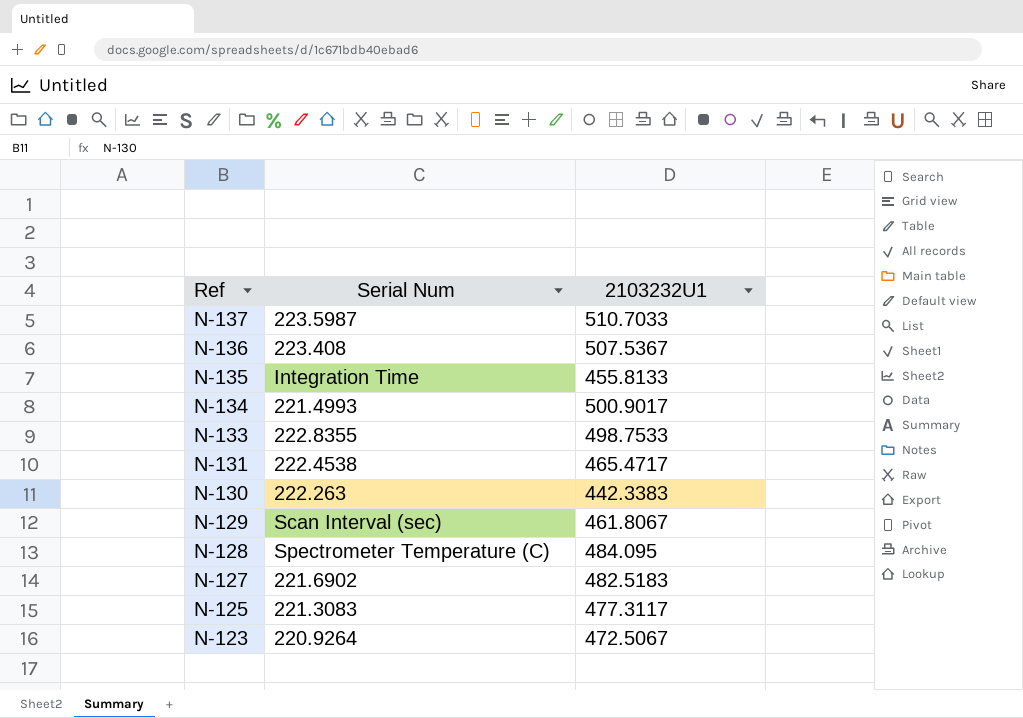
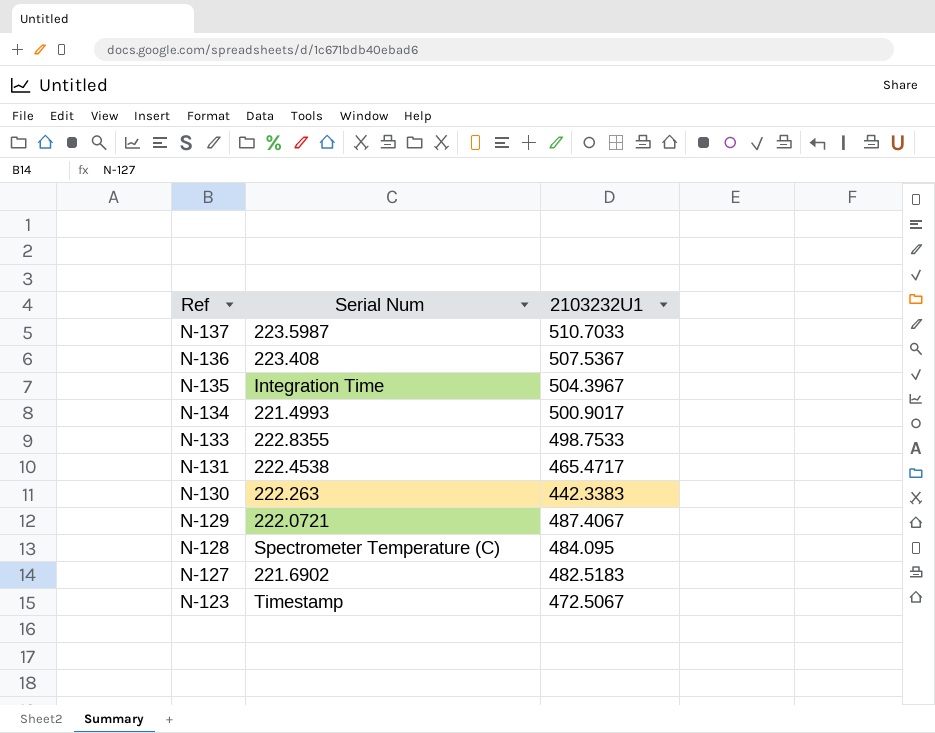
row N-125: 221.3083 | 477.3117 -> none
N-135 | 2103232U1: 455.8133 -> 504.3967
N-129 | Serial Num: Scan Interval (sec) -> 222.0721
N-129 | 2103232U1: 461.8067 -> 487.4067
N-123 | Serial Num: 220.9264 -> Timestamp

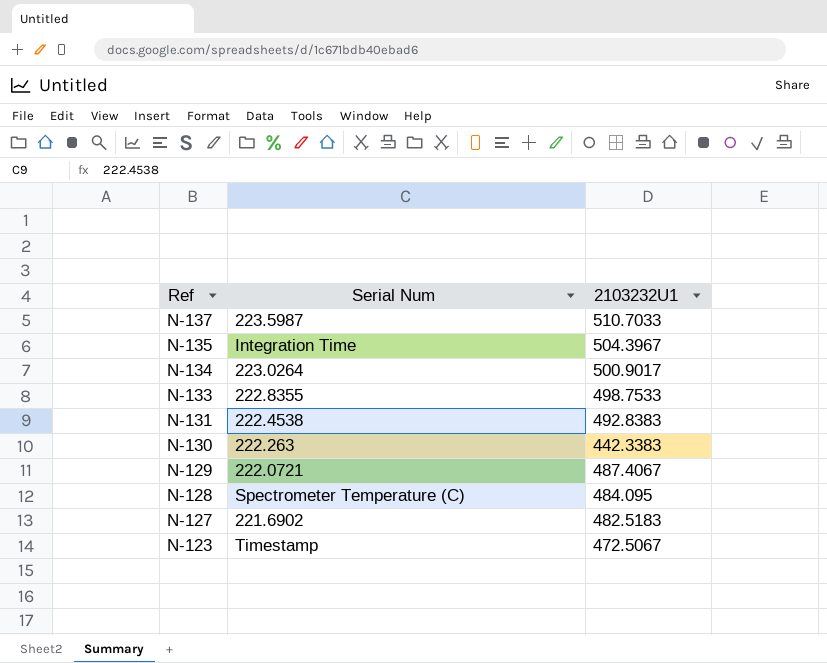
row N-136: 223.408 | 507.5367 -> none
N-134 | Serial Num: 221.4993 -> 223.0264
N-131 | 2103232U1: 465.4717 -> 492.8383

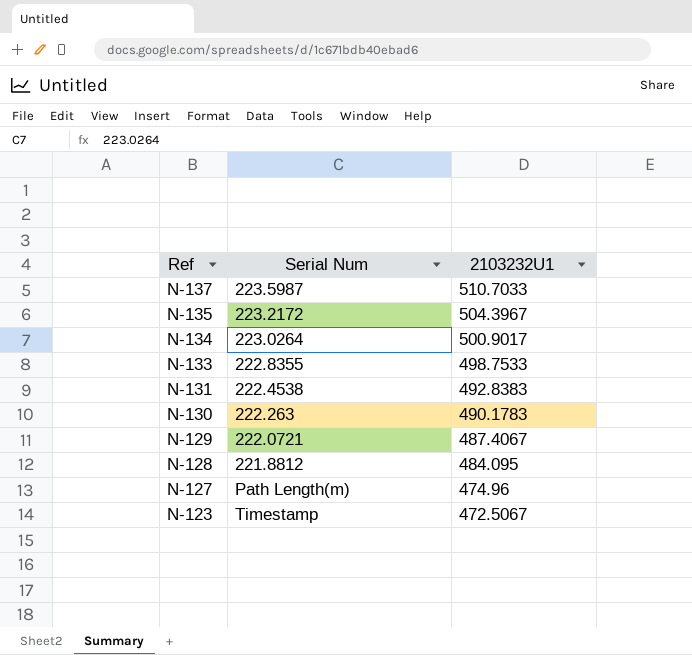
N-135 | Serial Num: Integration Time -> 223.2172
N-130 | 2103232U1: 442.3383 -> 490.1783
N-128 | Serial Num: Spectrometer Temperature (C) -> 221.8812
N-127 | Serial Num: 221.6902 -> Path Length(m)
N-127 | 2103232U1: 482.5183 -> 474.96

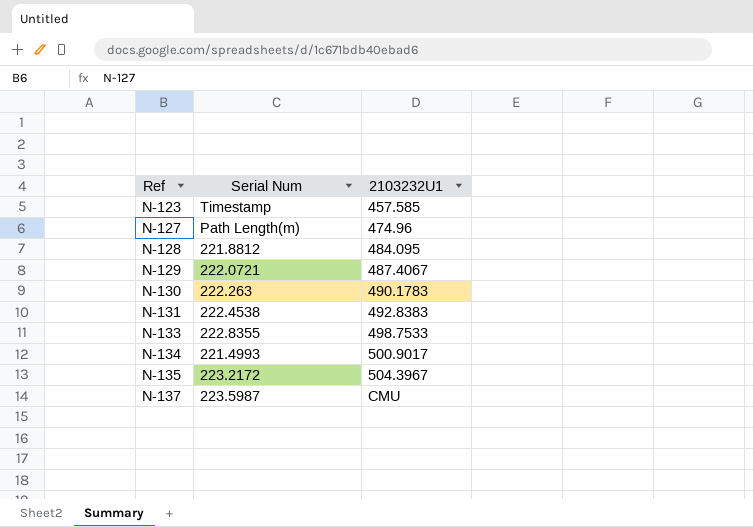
row order: Ref descending -> Ref ascending
N-123 | 2103232U1: 472.5067 -> 457.585
N-134 | Serial Num: 223.0264 -> 221.4993
N-137 | 2103232U1: 510.7033 -> CMU

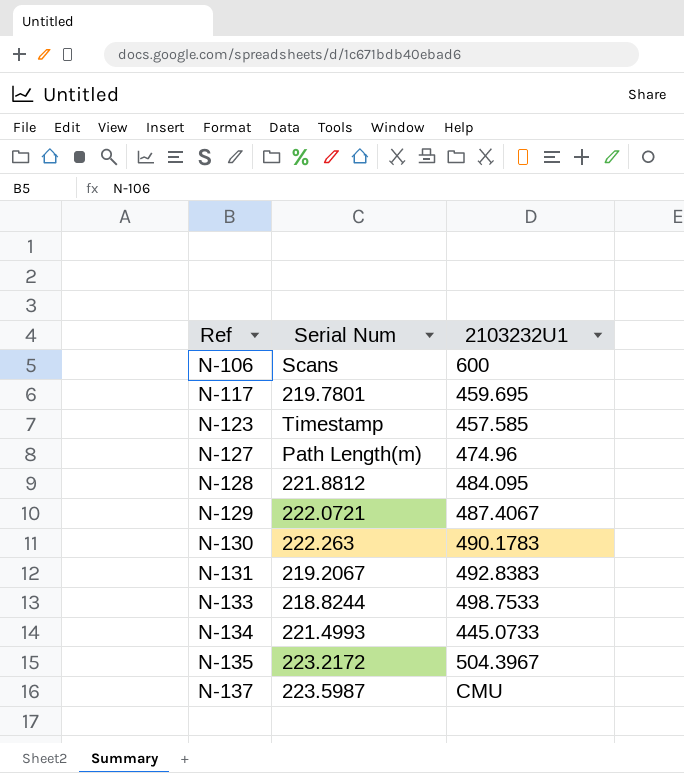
row N-106: none -> Scans | 600
row N-117: none -> 219.7801 | 459.695
N-131 | Serial Num: 222.4538 -> 219.2067
N-133 | Serial Num: 222.8355 -> 218.8244
N-134 | 2103232U1: 500.9017 -> 445.0733

